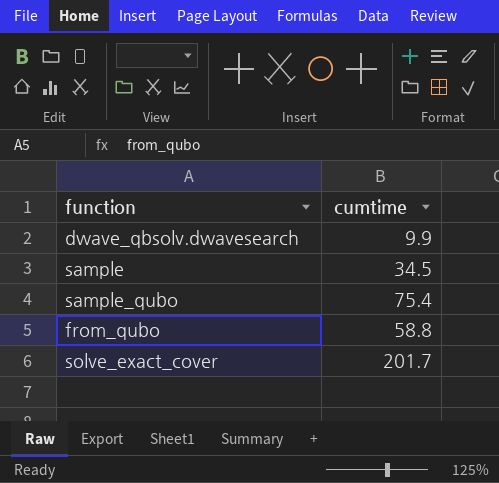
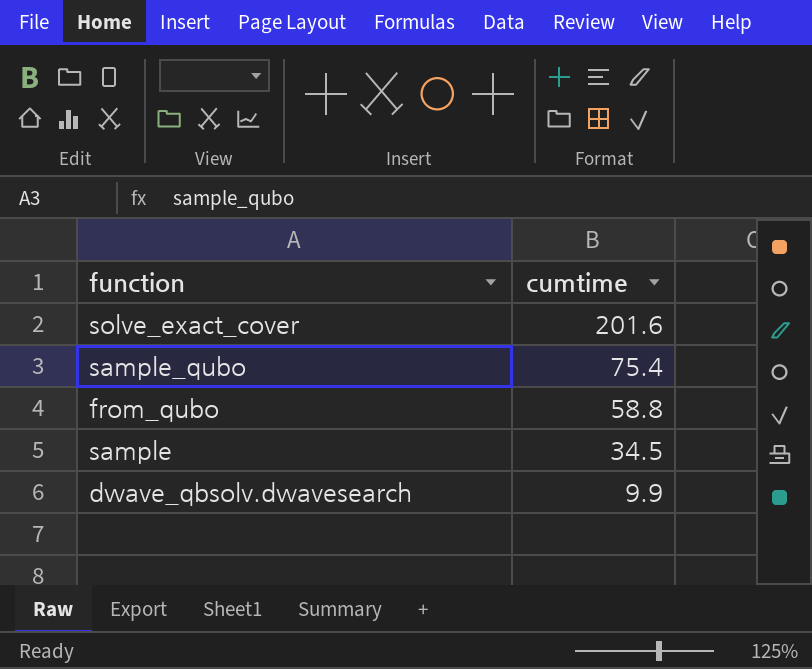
row order: none -> cumtime descending
solve_exact_cover | cumtime: 201.7 -> 201.6

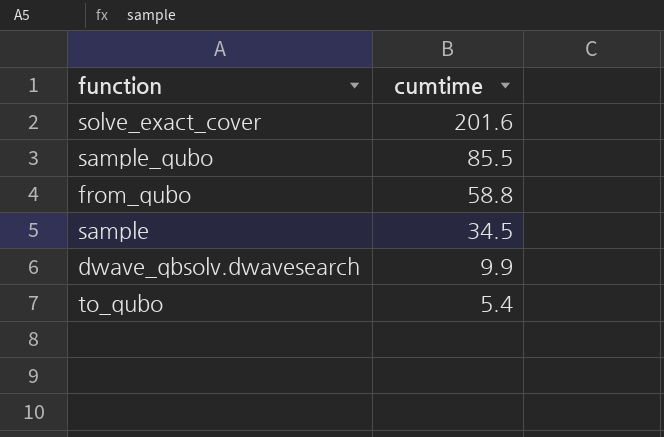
sample_qubo | cumtime: 75.4 -> 85.5
row to_qubo: none -> 5.4

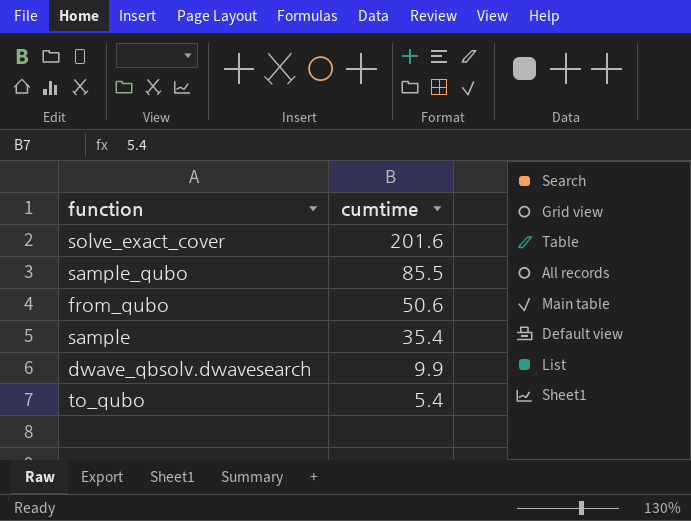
from_qubo | cumtime: 58.8 -> 50.6
sample | cumtime: 34.5 -> 35.4

